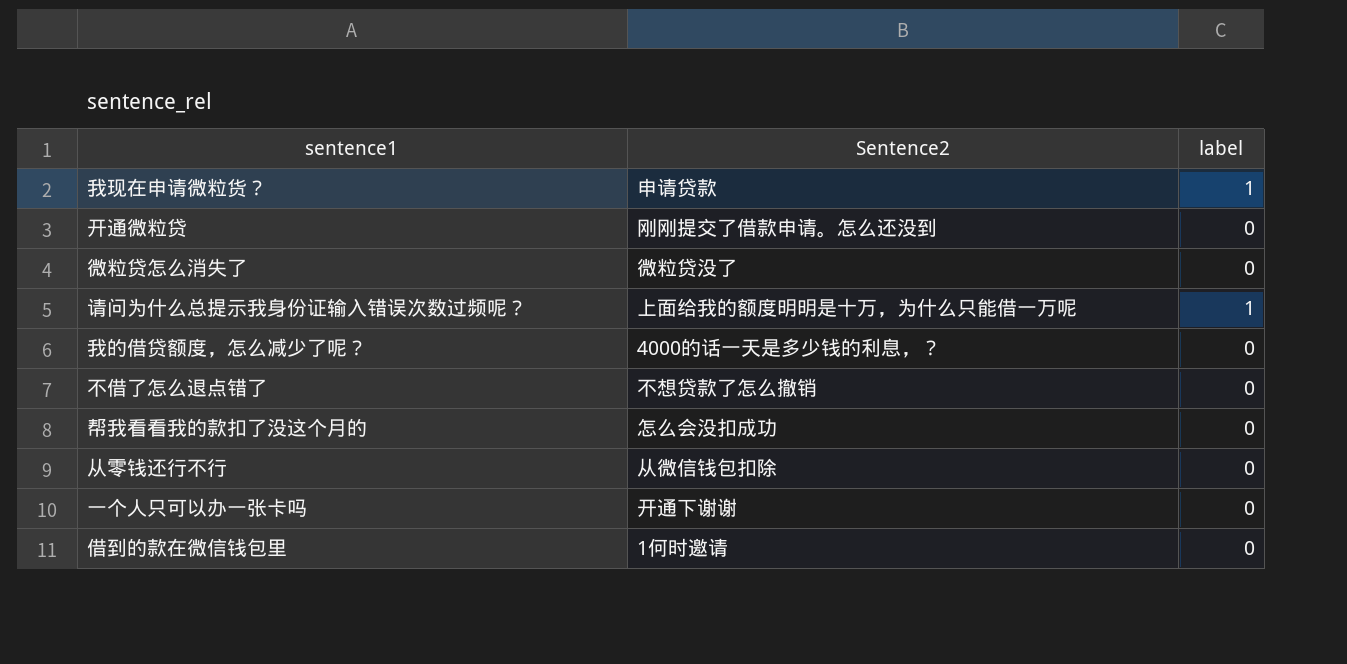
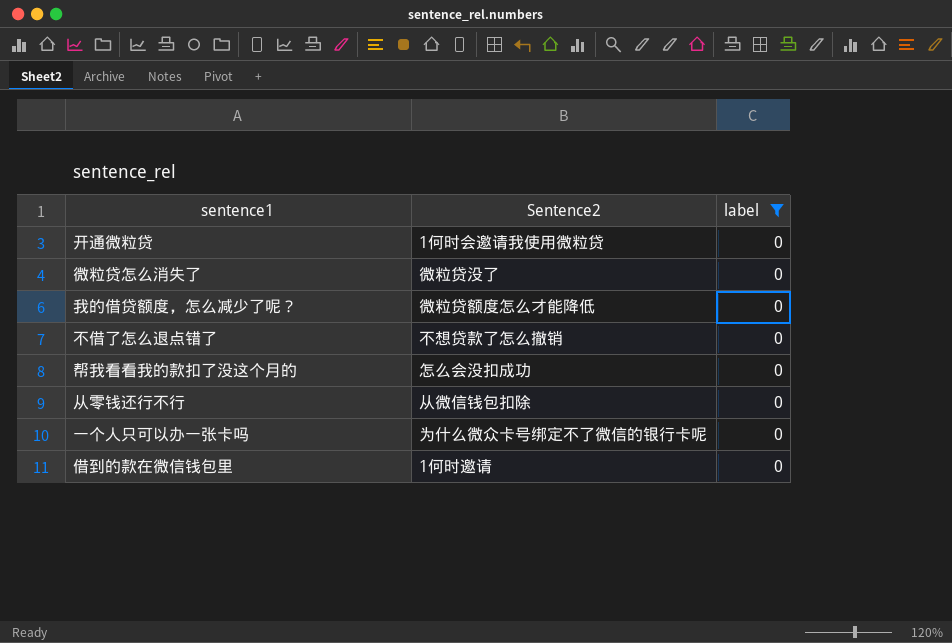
filter: none -> label = 0
开通微粒贷 | Sentence2: 刚刚提交了借款申请。怎么还没到 -> 1何时会邀请我使用微粒贷
我的借贷额度，怎么减少了呢？ | Sentence2: 4000的话一天是多少钱的利息，？ -> 微粒贷额度怎么才能降低
一个人只可以办一张卡吗 | Sentence2: 开通下谢谢 -> 为什么微众卡号绑定不了微信的银行卡呢

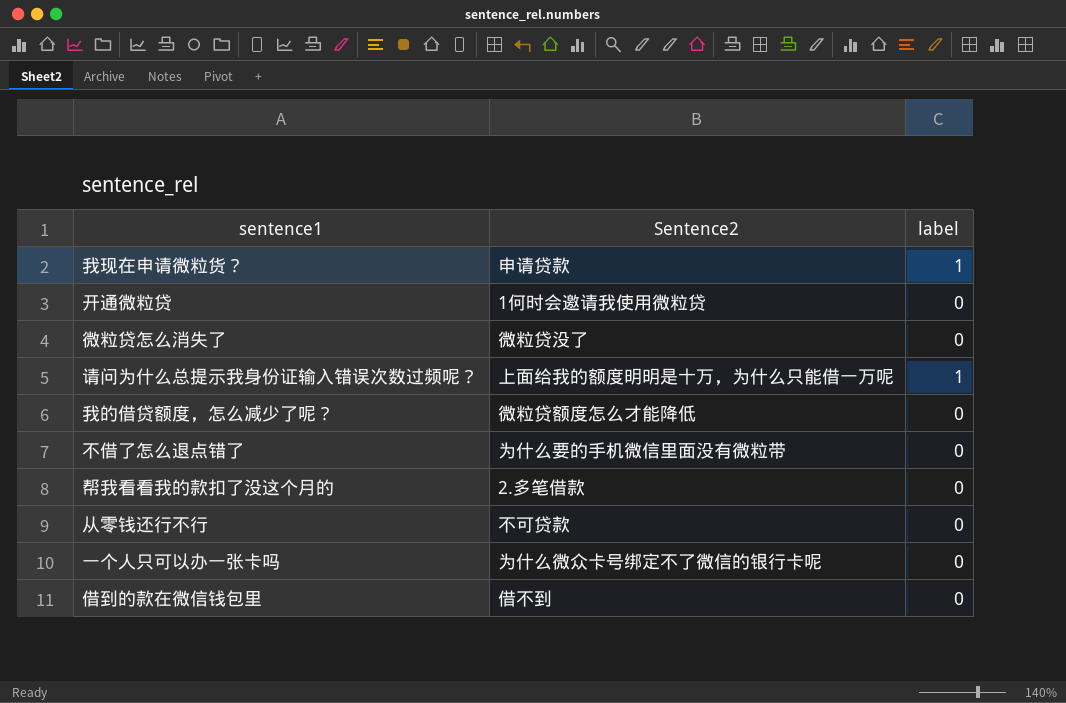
filter: label = 0 -> none
不借了怎么退点错了 | Sentence2: 不想贷款了怎么撤销 -> 为什么要的手机微信里面没有微粒带
帮我看看我的款扣了没这个月的 | Sentence2: 怎么会没扣成功 -> 2.多笔借款
从零钱还行不行 | Sentence2: 从微信钱包扣除 -> 不可贷款
借到的款在微信钱包里 | Sentence2: 1何时邀请 -> 借不到

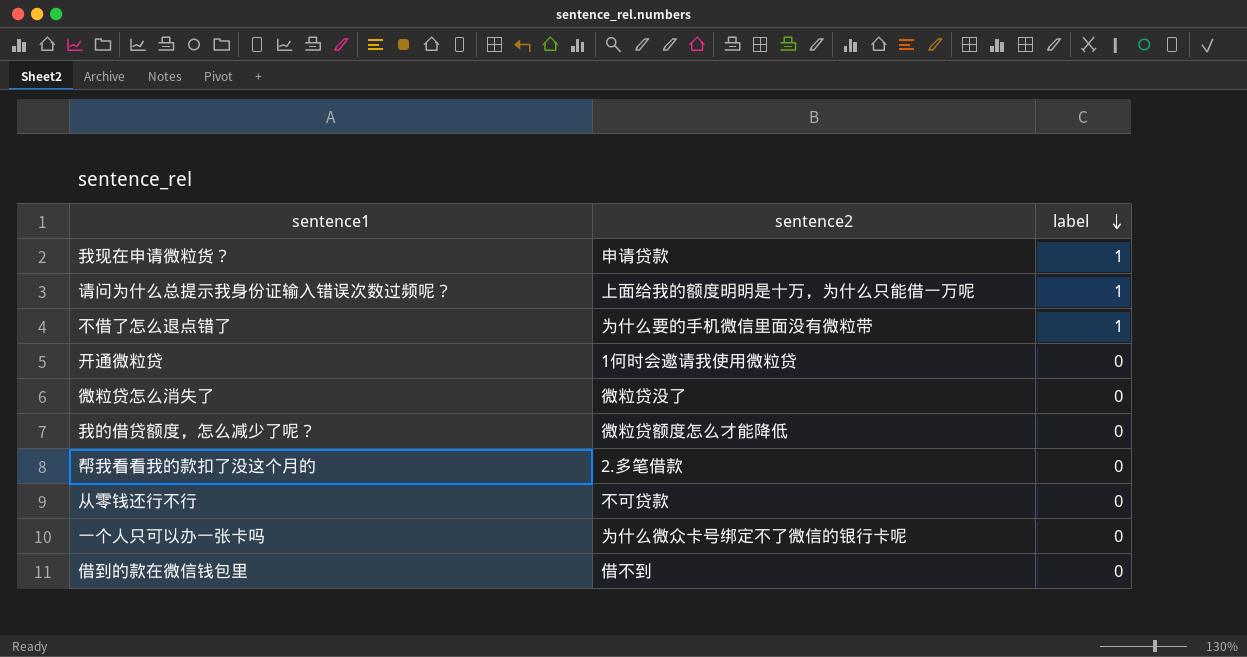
row order: none -> label descending
column name: Sentence2 -> sentence2
不借了怎么退点错了 | label: 0 -> 1

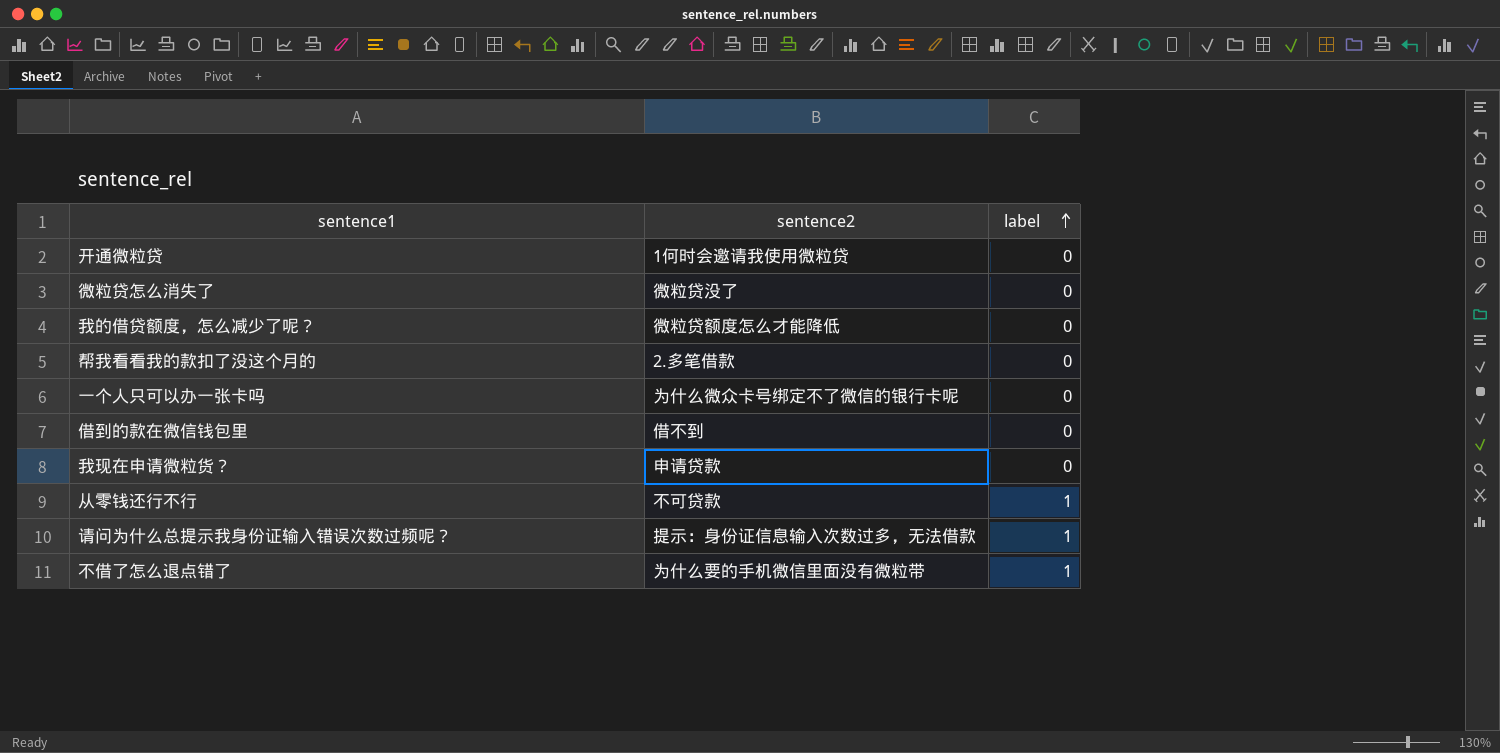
row order: label descending -> label ascending
我现在申请微粒货？ | label: 1 -> 0
从零钱还行不行 | label: 0 -> 1
请问为什么总提示我身份证输入错误次数过频呢？ | sentence2: 上面给我的额度明明是十万，为什么只能借一万呢 -> 提示：身份证信息输入次数过多，无法借款

